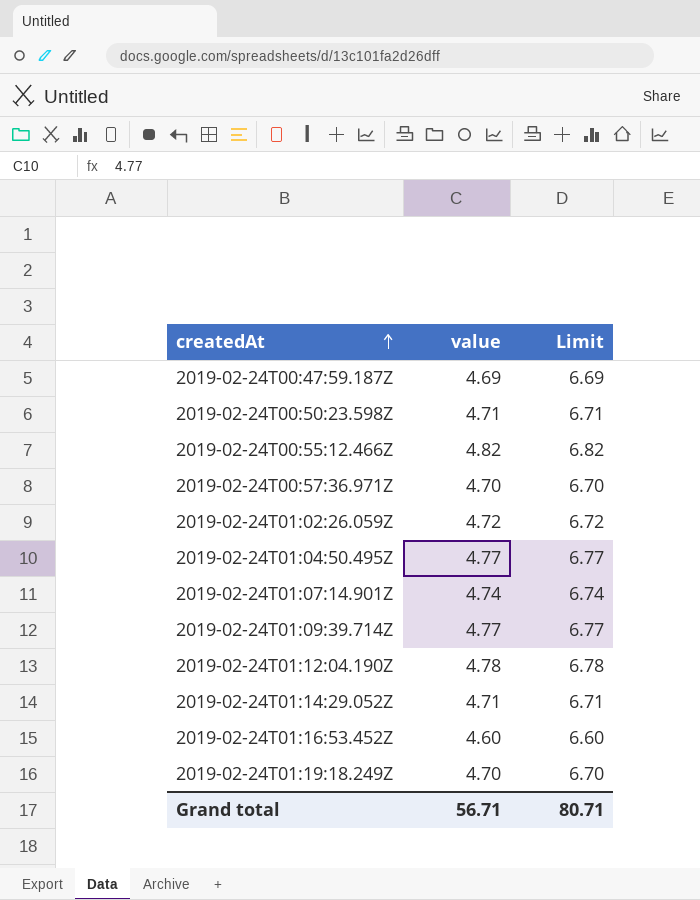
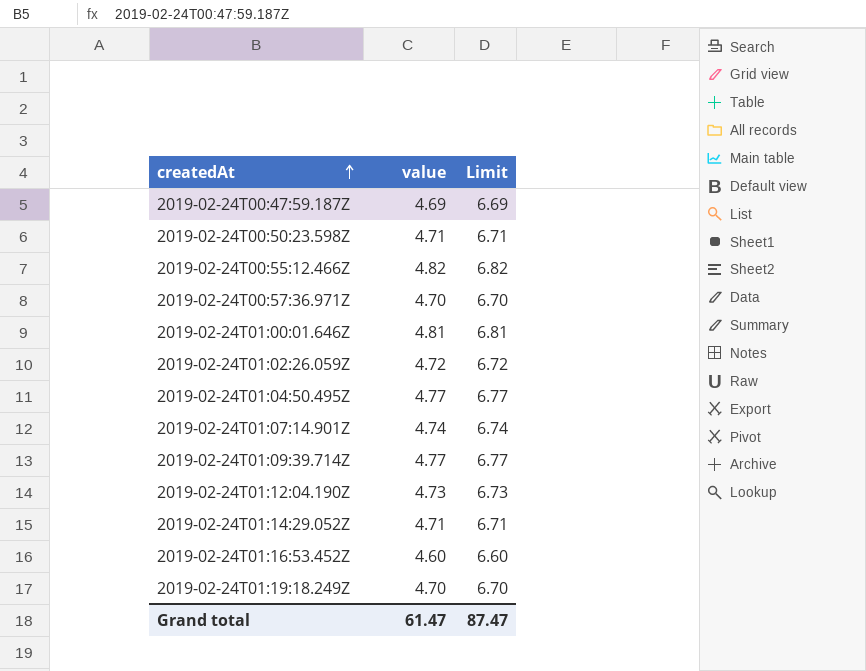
row 2019-02-24T01:00:01.646Z: none -> 4.81 | 6.81
2019-02-24T01:12:04.190Z | value: 4.78 -> 4.73
2019-02-24T01:12:04.190Z | Limit: 6.78 -> 6.73
Grand total | value: 56.71 -> 61.47
Grand total | Limit: 80.71 -> 87.47

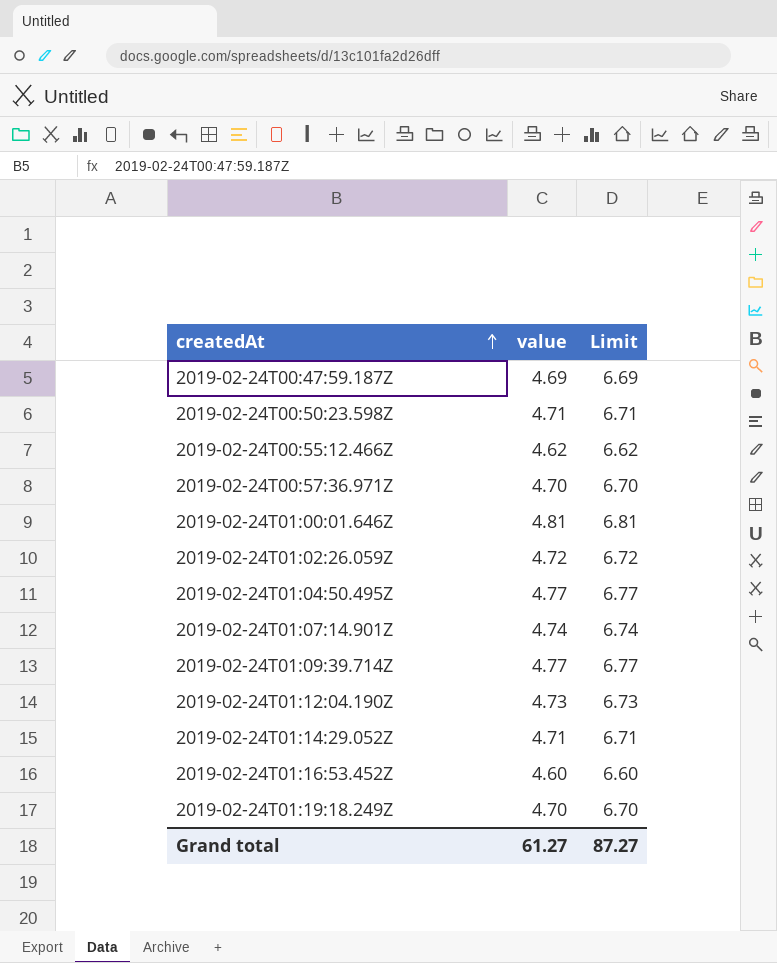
2019-02-24T00:55:12.466Z | value: 4.82 -> 4.62
2019-02-24T00:55:12.466Z | Limit: 6.82 -> 6.62
Grand total | value: 61.47 -> 61.27
Grand total | Limit: 87.47 -> 87.27

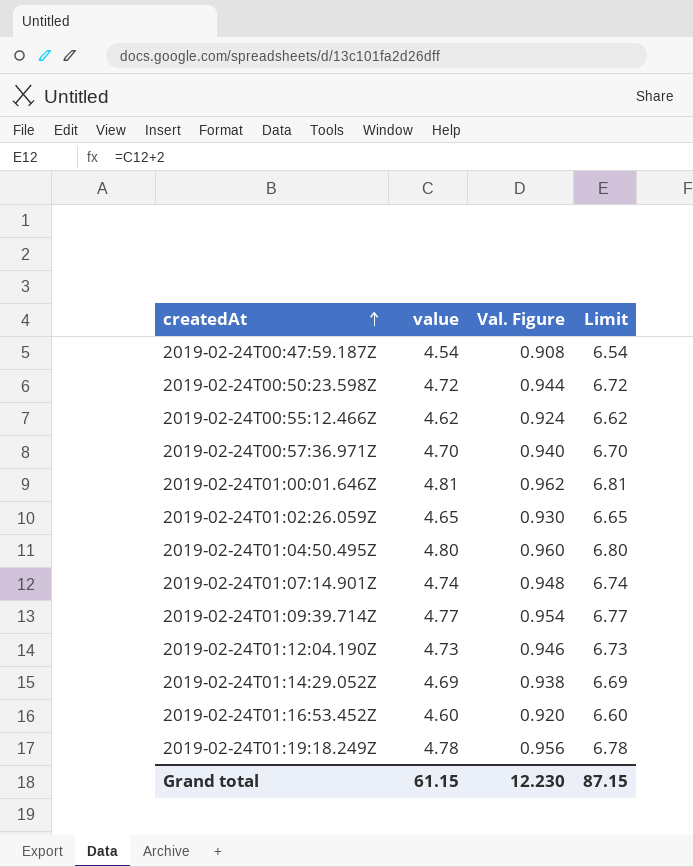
column Val. Figure | formula: none -> [value] * 0.2
2019-02-24T00:47:59.187Z | value: 4.69 -> 4.54
2019-02-24T00:47:59.187Z | Limit: 6.69 -> 6.54
2019-02-24T00:50:23.598Z | value: 4.71 -> 4.72
2019-02-24T00:50:23.598Z | Limit: 6.71 -> 6.72
2019-02-24T01:02:26.059Z | value: 4.72 -> 4.65
2019-02-24T01:02:26.059Z | Limit: 6.72 -> 6.65
2019-02-24T01:04:50.495Z | value: 4.77 -> 4.80
2019-02-24T01:04:50.495Z | Limit: 6.77 -> 6.80
2019-02-24T01:14:29.052Z | value: 4.71 -> 4.69
2019-02-24T01:14:29.052Z | Limit: 6.71 -> 6.69
2019-02-24T01:19:18.249Z | value: 4.70 -> 4.78
2019-02-24T01:19:18.249Z | Limit: 6.70 -> 6.78
Grand total | value: 61.27 -> 61.15
Grand total | Limit: 87.27 -> 87.15

